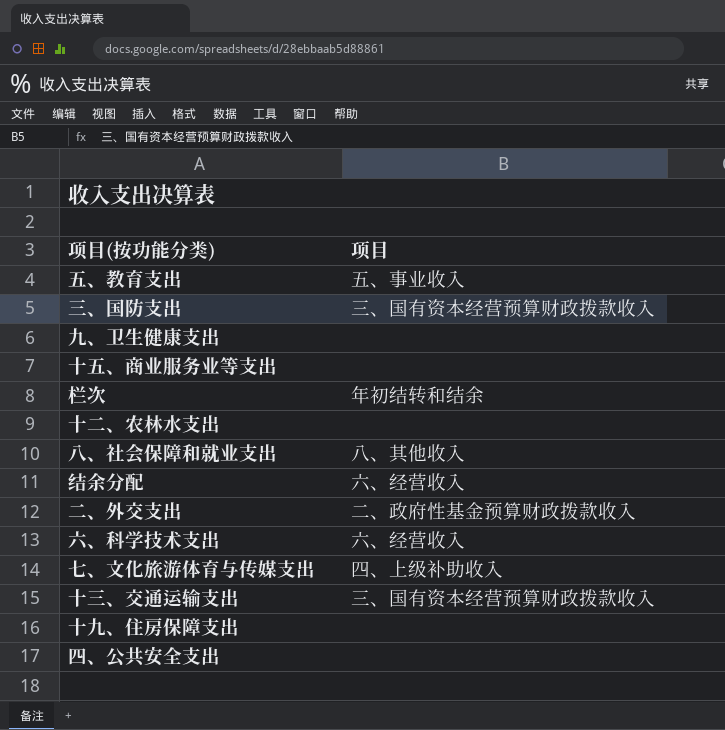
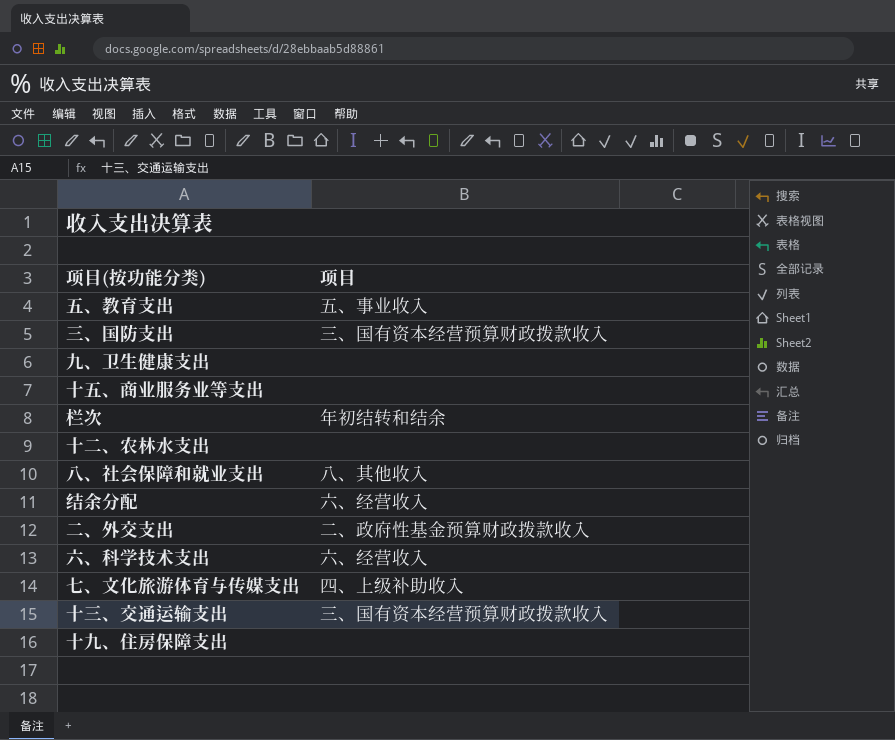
row 四、公共安全支出: none -> none

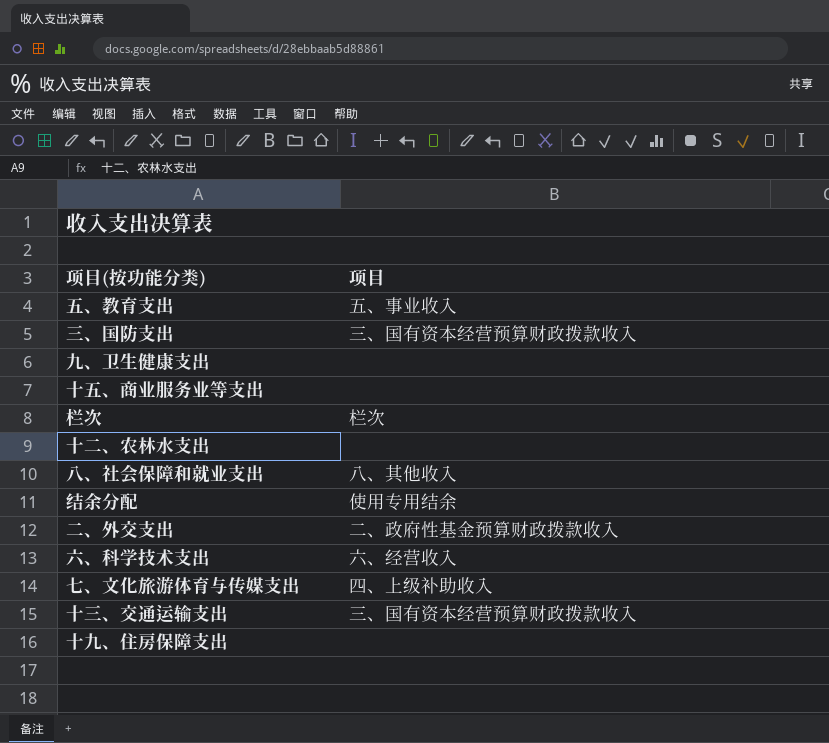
栏次 | 项目: 年初结转和结余 -> 栏次
结余分配 | 项目: 六、经营收入 -> 使用专用结余

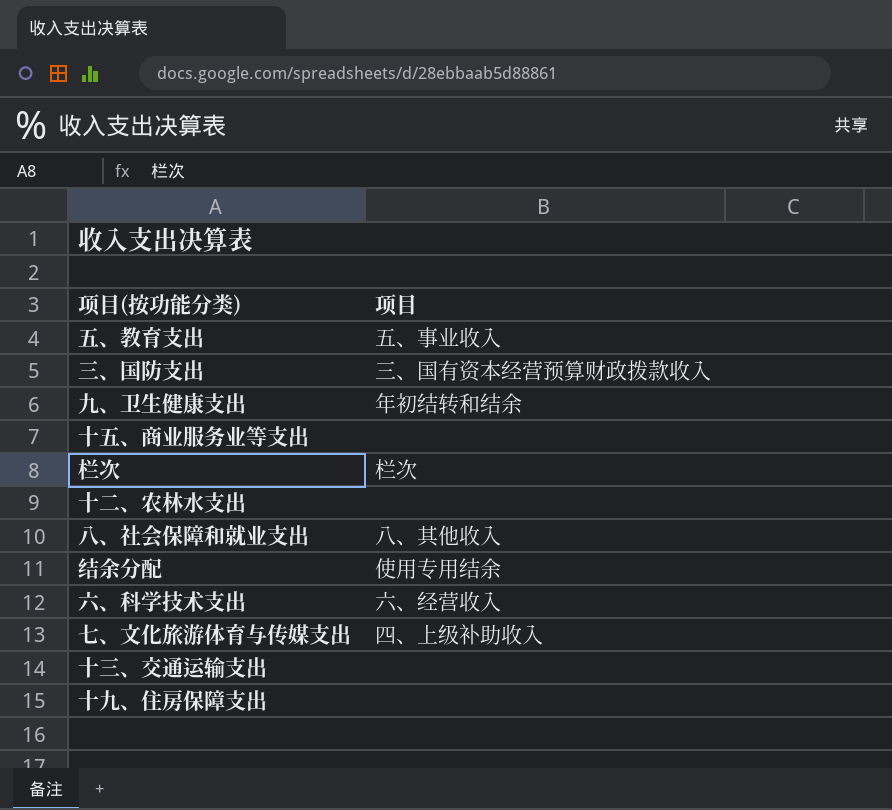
row 二、外交支出: 二、政府性基金预算财政拨款收入 -> none
九、卫生健康支出 | 项目: none -> 年初结转和结余
十三、交通运输支出 | 项目: 三、国有资本经营预算财政拨款收入 -> none

